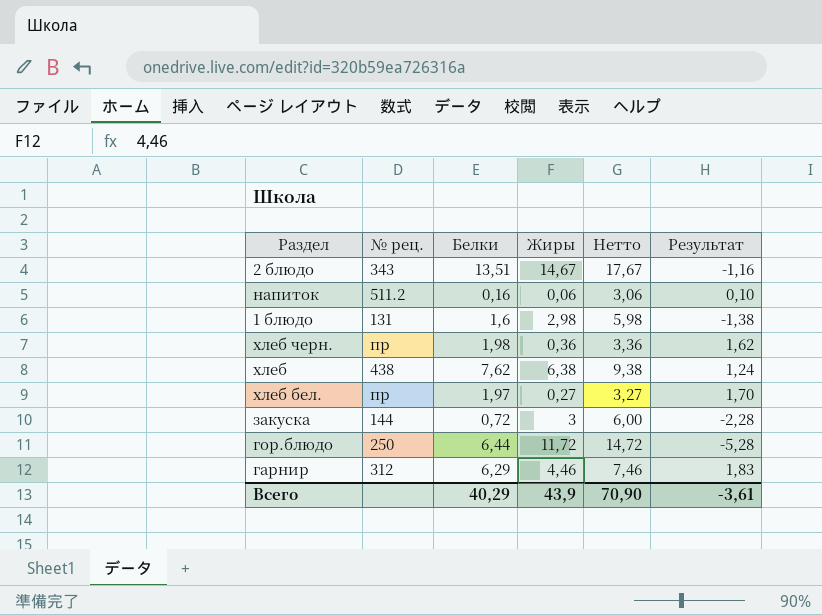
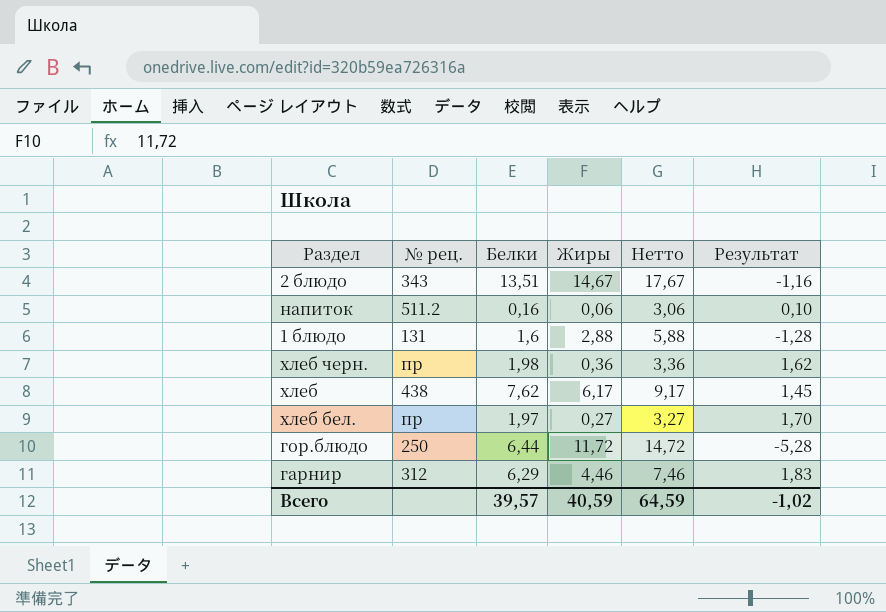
row закуска: 144 | 0,72 | 3 | 6,00 | -2,28 -> none
1 блюдо | Жиры: 2,98 -> 2,88
1 блюдо | Нетто: 5,98 -> 5,88
1 блюдо | Результат: -1,38 -> -1,28
хлеб | Жиры: 6,38 -> 6,17
хлеб | Нетто: 9,38 -> 9,17
хлеб | Результат: 1,24 -> 1,45
Всего | Белки: 40,29 -> 39,57
Всего | Жиры: 43,9 -> 40,59
Всего | Нетто: 70,90 -> 64,59
Всего | Результат: -3,61 -> -1,02

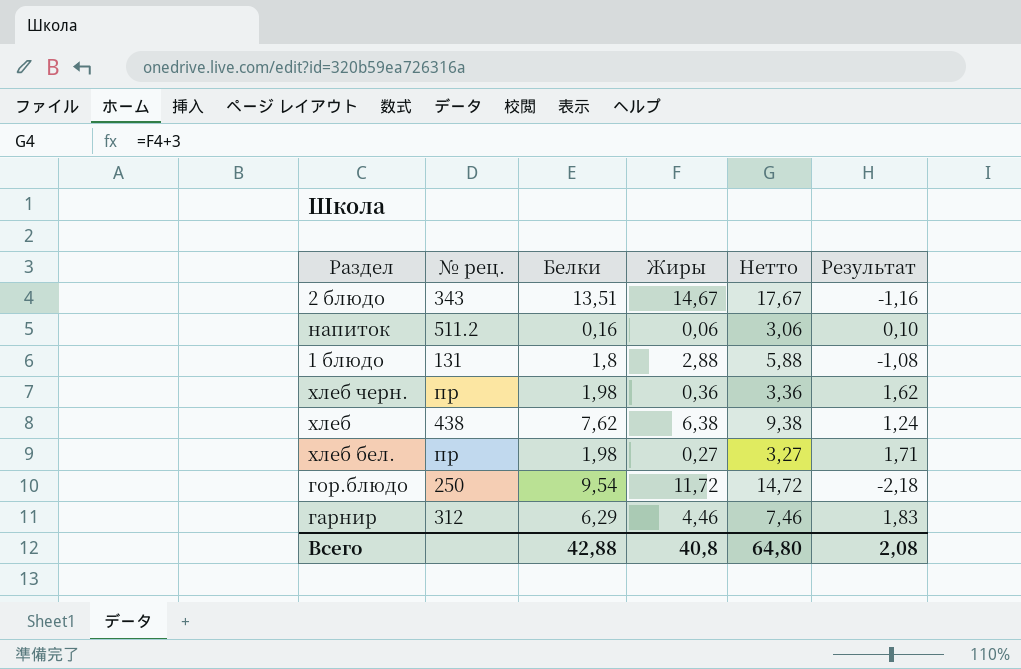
1 блюдо | Белки: 1,6 -> 1,8
1 блюдо | Результат: -1,28 -> -1,08
хлеб | Жиры: 6,17 -> 6,38
хлеб | Нетто: 9,17 -> 9,38
хлеб | Результат: 1,45 -> 1,24
хлеб бел. | Белки: 1,97 -> 1,98
хлеб бел. | Результат: 1,70 -> 1,71
гор.блюдо | Белки: 6,44 -> 9,54
гор.блюдо | Результат: -5,28 -> -2,18
Всего | Белки: 39,57 -> 42,88
Всего | Жиры: 40,59 -> 40,8
Всего | Нетто: 64,59 -> 64,80
Всего | Результат: -1,02 -> 2,08

